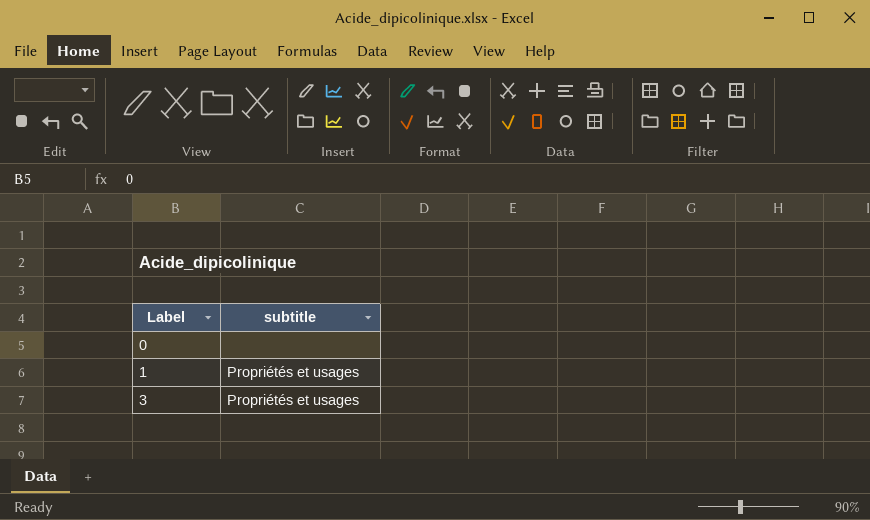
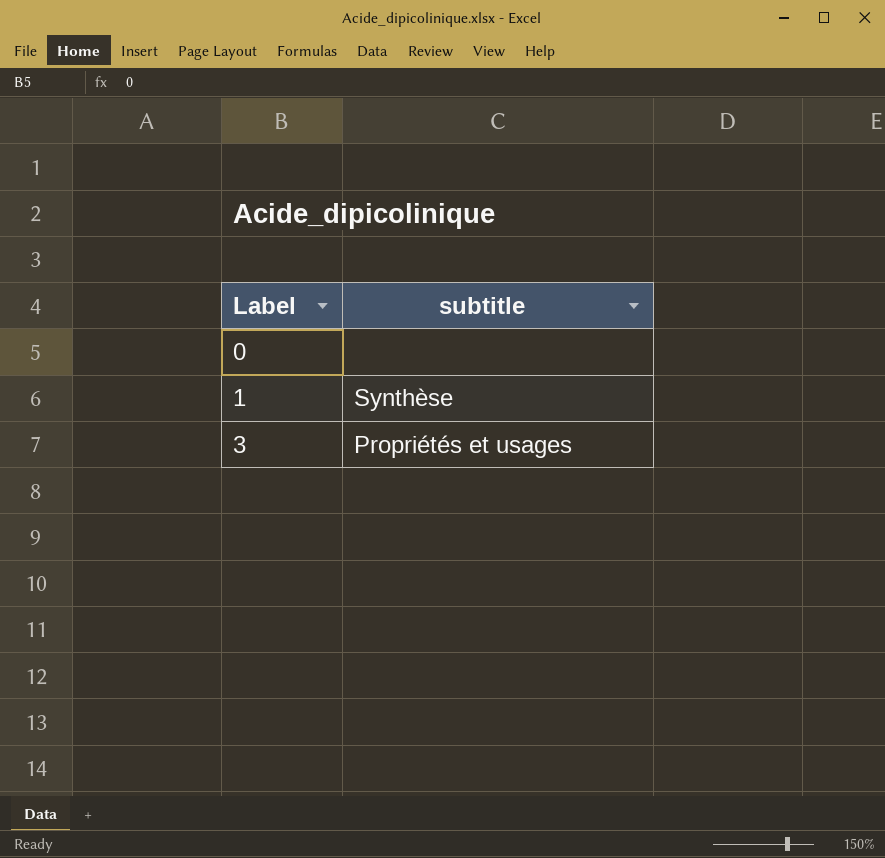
1 | subtitle: Propriétés et usages -> Synthèse

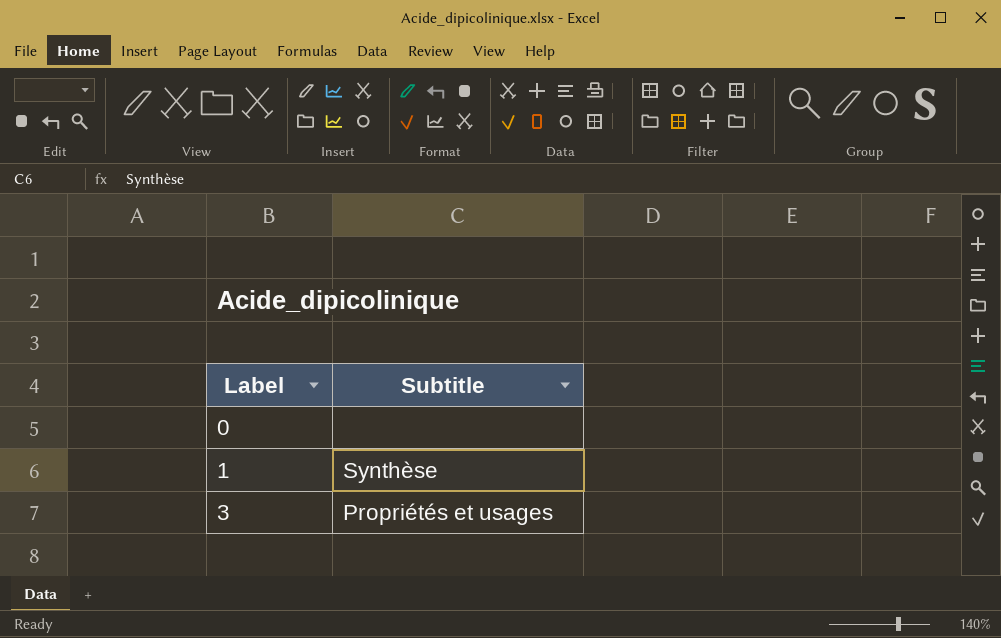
column name: subtitle -> Subtitle

